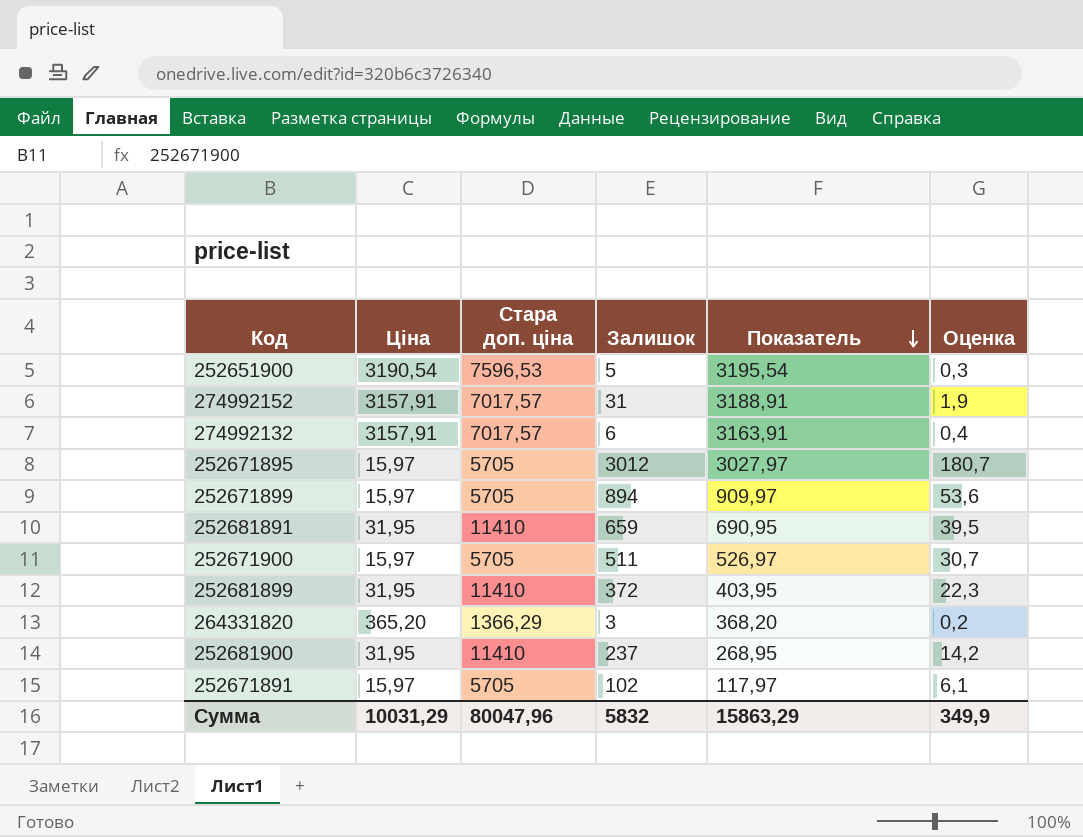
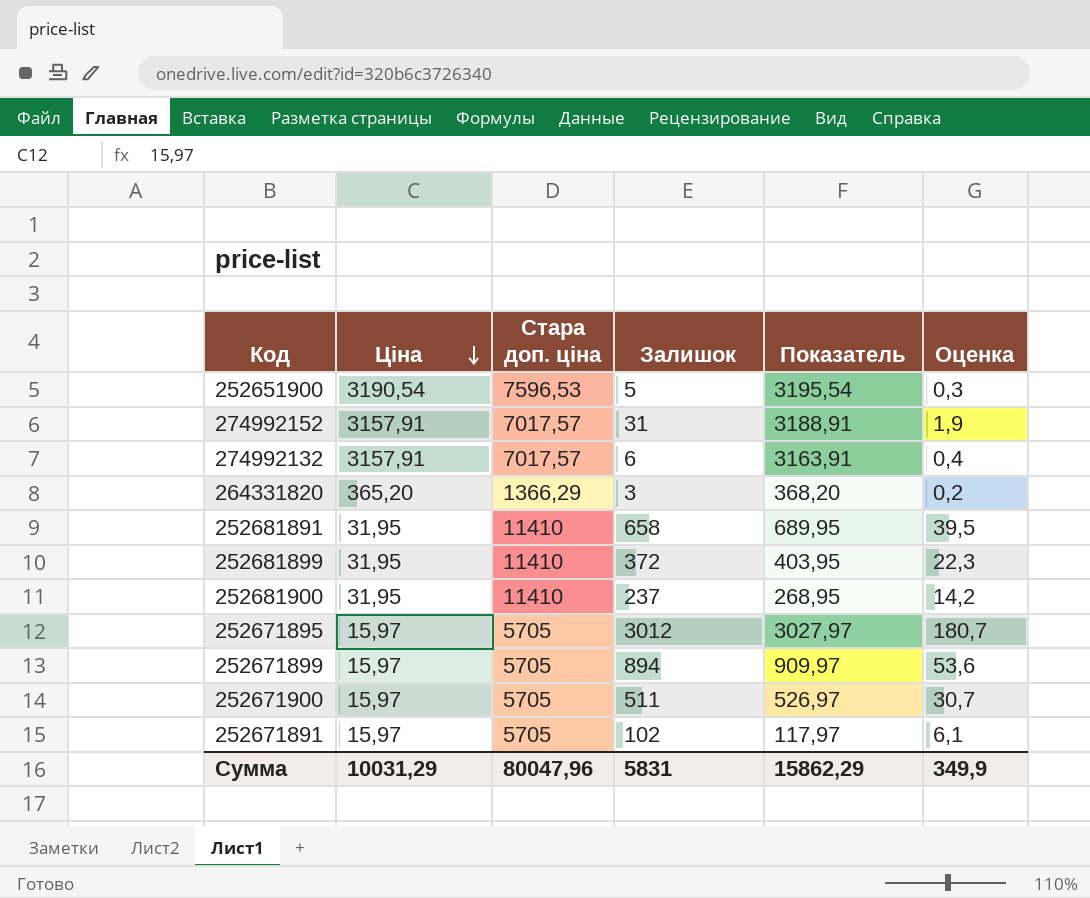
row order: Показатель descending -> Ціна descending
252681891 | Залишок: 659 -> 658
252681891 | Показатель: 690,95 -> 689,95
Сумма | Залишок: 5832 -> 5831
Сумма | Показатель: 15863,29 -> 15862,29

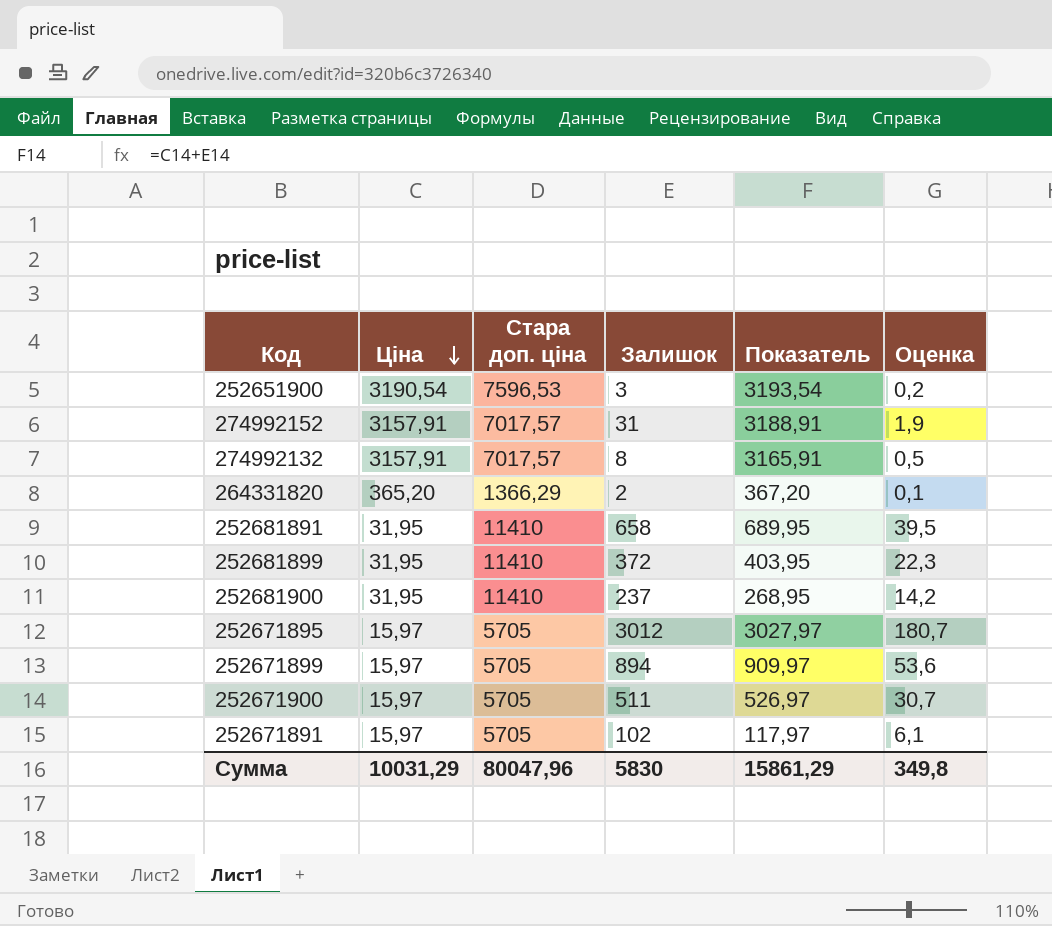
252651900 | Залишок: 5 -> 3
252651900 | Показатель: 3195,54 -> 3193,54
252651900 | Оценка: 0,3 -> 0,2
274992132 | Залишок: 6 -> 8
274992132 | Показатель: 3163,91 -> 3165,91
274992132 | Оценка: 0,4 -> 0,5
264331820 | Залишок: 3 -> 2
264331820 | Показатель: 368,20 -> 367,20
264331820 | Оценка: 0,2 -> 0,1
Сумма | Залишок: 5831 -> 5830
Сумма | Показатель: 15862,29 -> 15861,29
Сумма | Оценка: 349,9 -> 349,8

